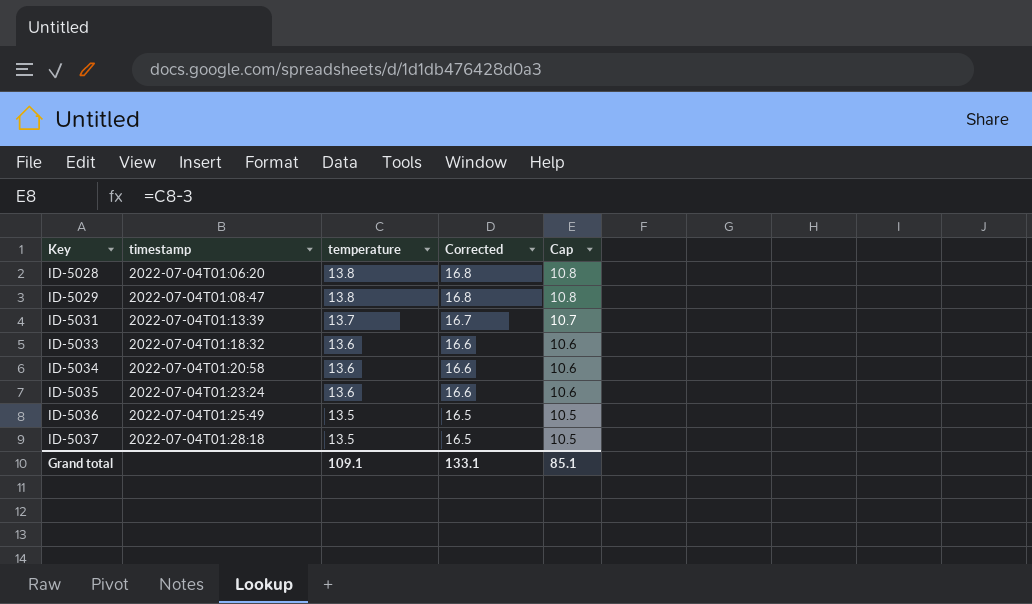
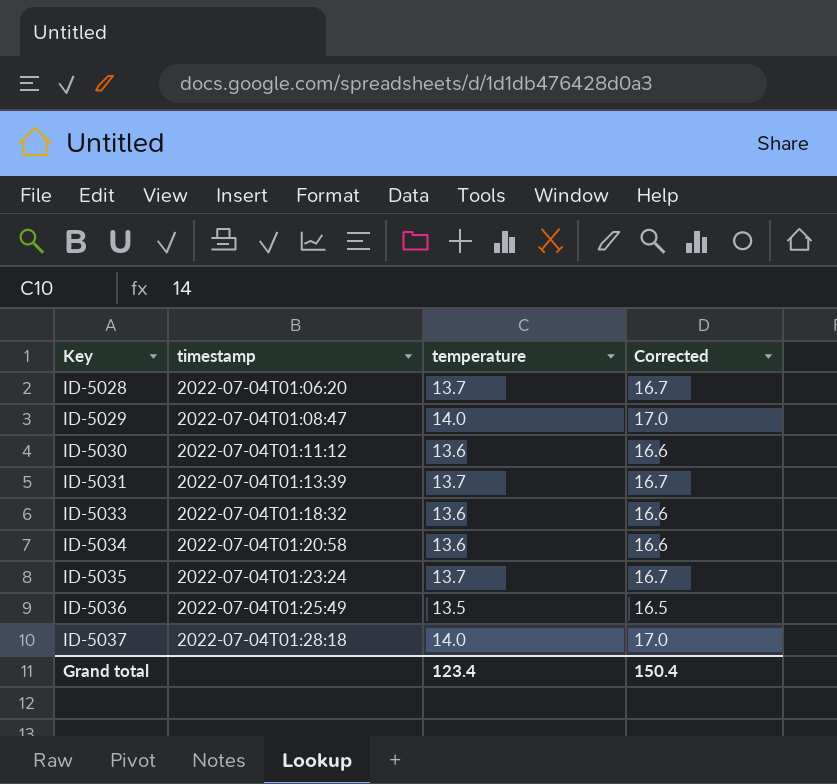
column Cap | formula: [temperature] - 3 -> none
ID-5028 | temperature: 13.8 -> 13.7
ID-5028 | Corrected: 16.8 -> 16.7
ID-5029 | temperature: 13.8 -> 14.0
ID-5029 | Corrected: 16.8 -> 17.0
row ID-5030: none -> 2022-07-04T01:11:12 | 13.6 | 16.6
ID-5035 | temperature: 13.6 -> 13.7
ID-5035 | Corrected: 16.6 -> 16.7
ID-5037 | temperature: 13.5 -> 14.0
ID-5037 | Corrected: 16.5 -> 17.0
Grand total | temperature: 109.1 -> 123.4
Grand total | Corrected: 133.1 -> 150.4

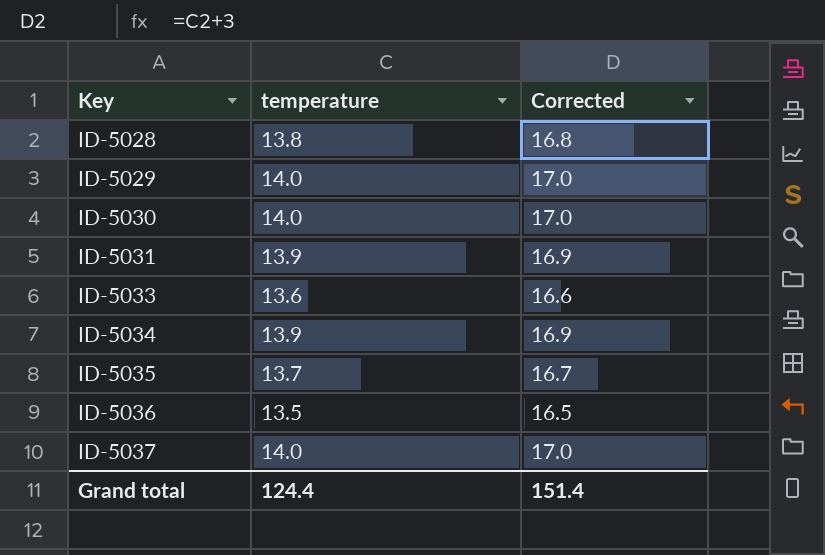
column timestamp | position: 2 -> none
ID-5028 | temperature: 13.7 -> 13.8
ID-5028 | Corrected: 16.7 -> 16.8
ID-5030 | temperature: 13.6 -> 14.0
ID-5030 | Corrected: 16.6 -> 17.0
ID-5031 | temperature: 13.7 -> 13.9
ID-5031 | Corrected: 16.7 -> 16.9
ID-5034 | temperature: 13.6 -> 13.9
ID-5034 | Corrected: 16.6 -> 16.9
Grand total | temperature: 123.4 -> 124.4
Grand total | Corrected: 150.4 -> 151.4

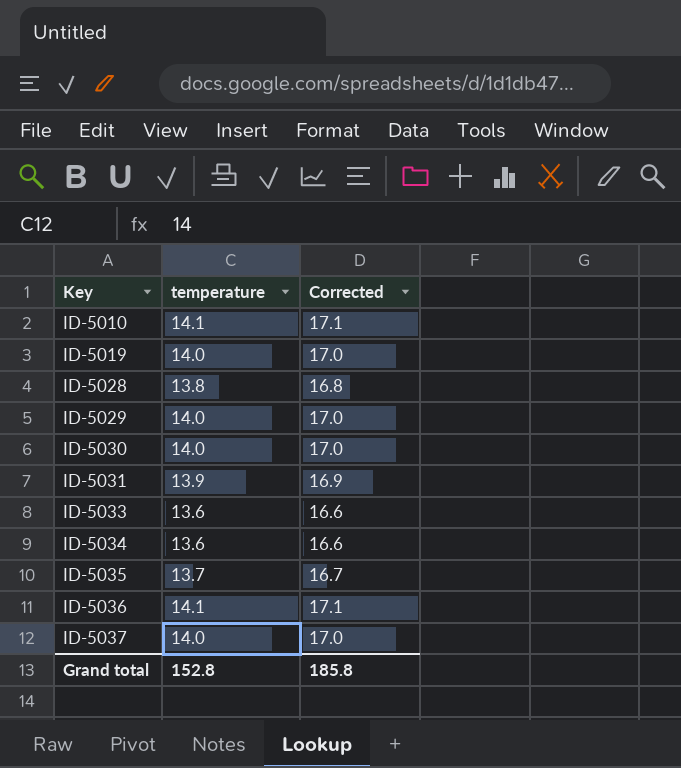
row ID-5010: none -> 14.1 | 17.1
row ID-5019: none -> 14.0 | 17.0
ID-5034 | temperature: 13.9 -> 13.6
ID-5034 | Corrected: 16.9 -> 16.6
ID-5036 | temperature: 13.5 -> 14.1
ID-5036 | Corrected: 16.5 -> 17.1
Grand total | temperature: 124.4 -> 152.8
Grand total | Corrected: 151.4 -> 185.8

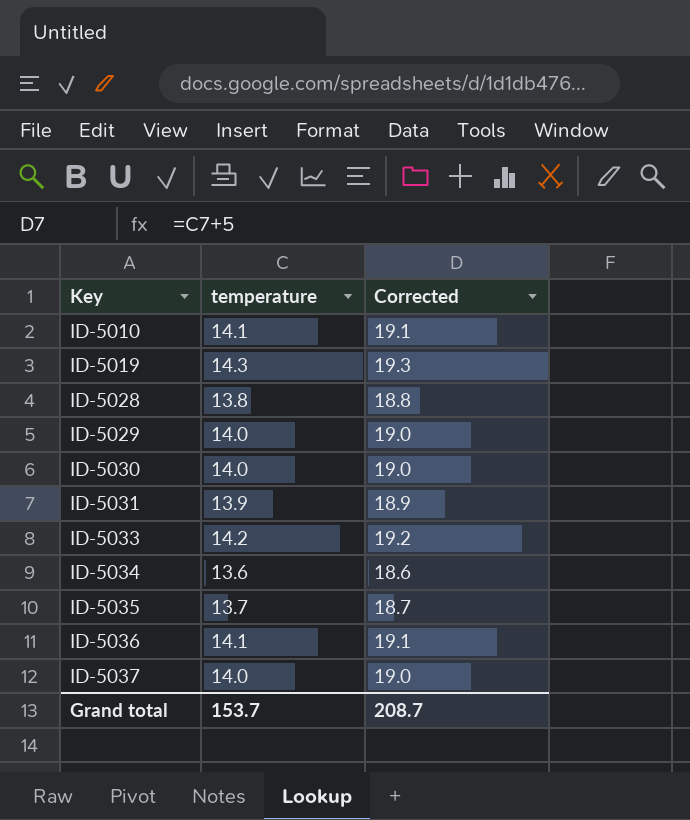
column Corrected | formula: [temperature] + 3 -> [temperature] + 5
ID-5019 | temperature: 14.0 -> 14.3
ID-5033 | temperature: 13.6 -> 14.2
Grand total | temperature: 152.8 -> 153.7
Grand total | Corrected: 185.8 -> 208.7

